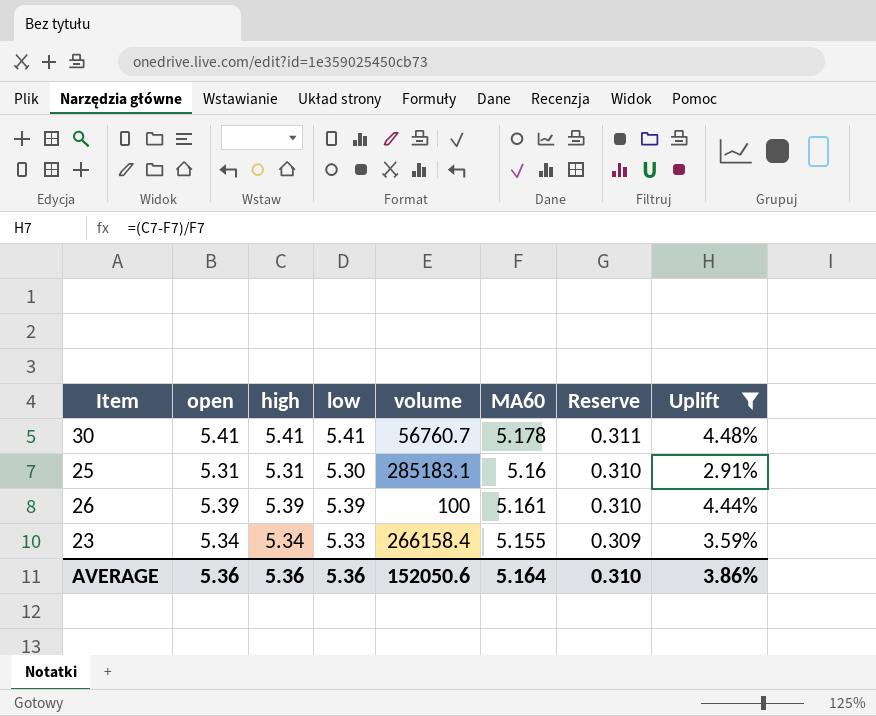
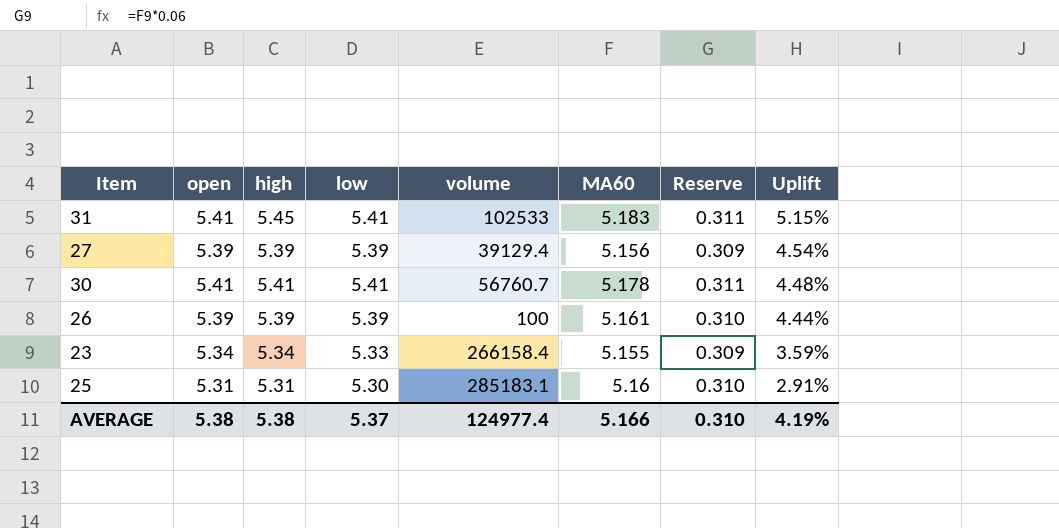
filter: Uplift <= 4.48% -> none
row order: Reserve descending -> Uplift descending
AVERAGE | open: 5.36 -> 5.38
AVERAGE | high: 5.36 -> 5.38
AVERAGE | low: 5.36 -> 5.37
AVERAGE | volume: 152050.6 -> 124977.4
AVERAGE | MA60: 5.164 -> 5.166
AVERAGE | Uplift: 3.86% -> 4.19%

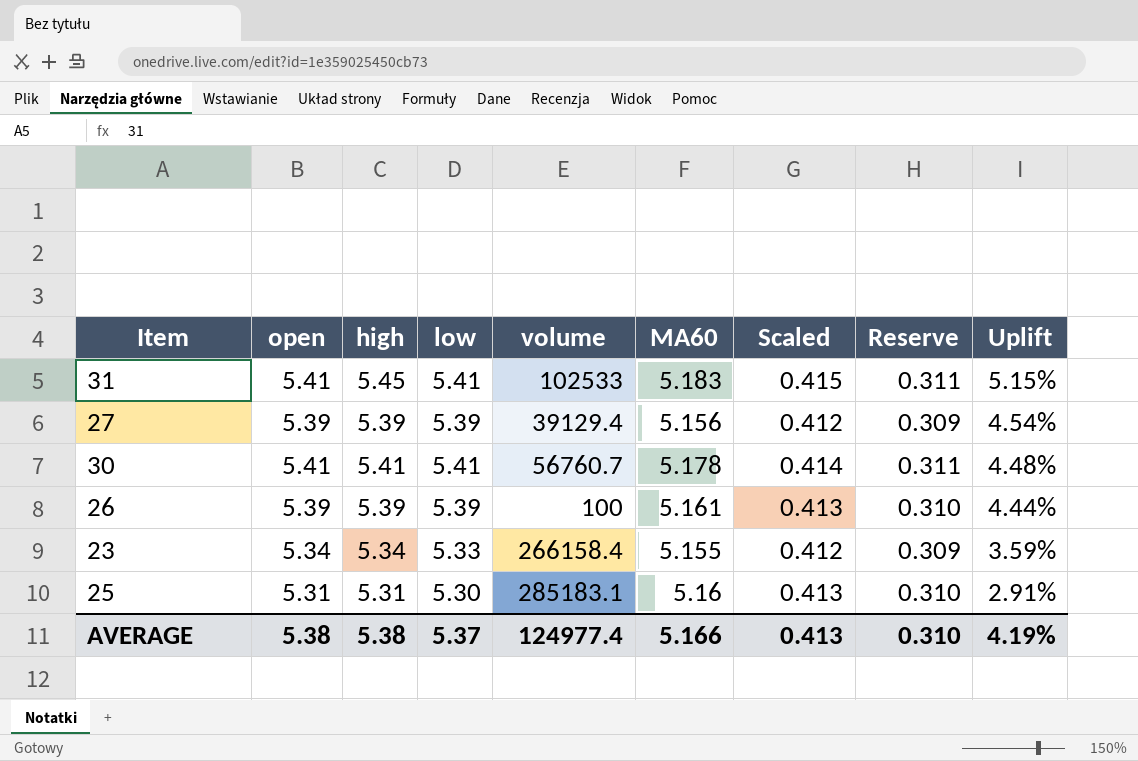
column Scaled | formula: none -> [MA60] * 0.08

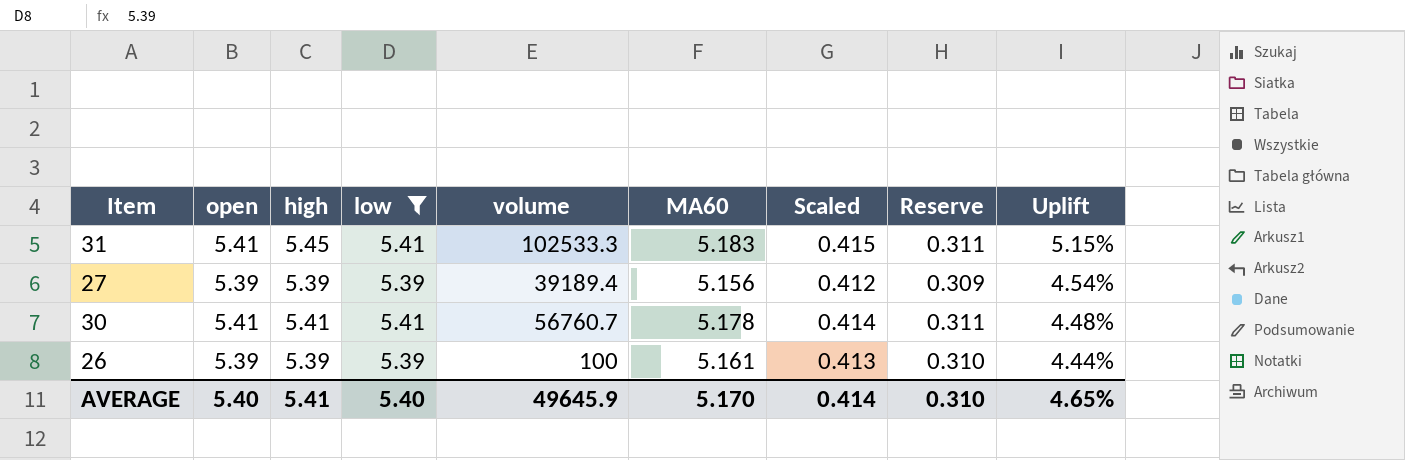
filter: none -> low >= 5.39
31 | volume: 102533 -> 102533.3
27 | volume: 39129.4 -> 39189.4
AVERAGE | open: 5.38 -> 5.40
AVERAGE | high: 5.38 -> 5.41
AVERAGE | low: 5.37 -> 5.40
AVERAGE | volume: 124977.4 -> 49645.9
AVERAGE | MA60: 5.166 -> 5.170
AVERAGE | Scaled: 0.413 -> 0.414
AVERAGE | Uplift: 4.19% -> 4.65%

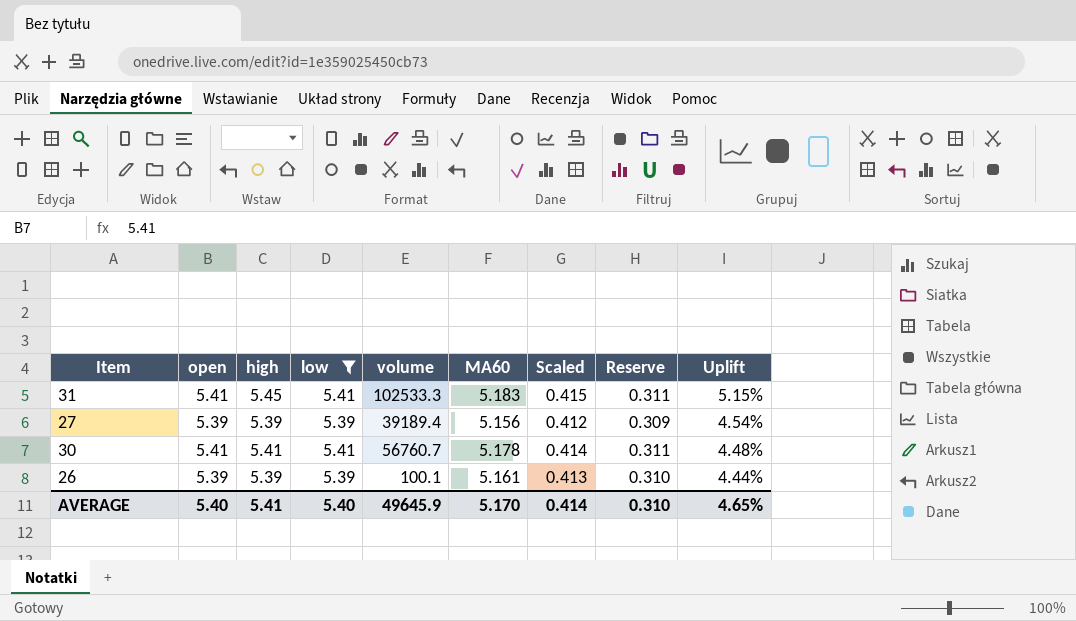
26 | volume: 100 -> 100.1

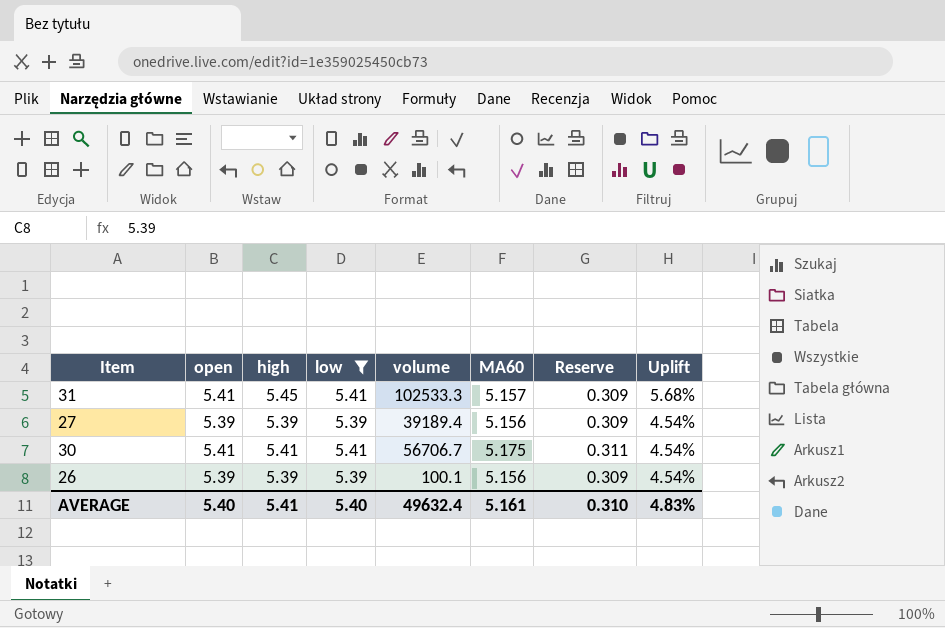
column Scaled | formula: [MA60] * 0.08 -> none
31 | MA60: 5.183 -> 5.157
31 | Reserve: 0.311 -> 0.309
31 | Uplift: 5.15% -> 5.68%
30 | volume: 56760.7 -> 56706.7
30 | MA60: 5.178 -> 5.175
30 | Uplift: 4.48% -> 4.54%
26 | MA60: 5.161 -> 5.156
26 | Reserve: 0.310 -> 0.309
26 | Uplift: 4.44% -> 4.54%
AVERAGE | volume: 49645.9 -> 49632.4
AVERAGE | MA60: 5.170 -> 5.161
AVERAGE | Uplift: 4.65% -> 4.83%

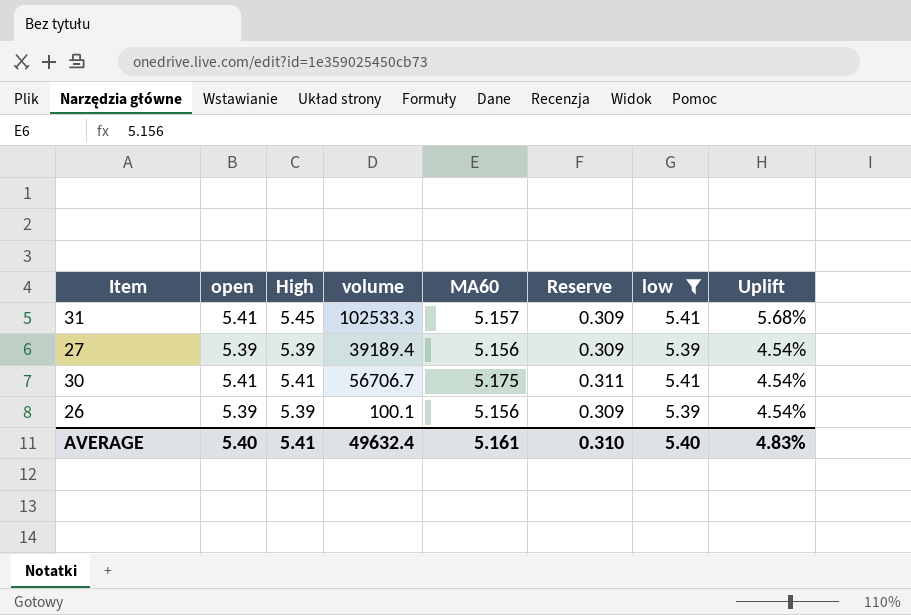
column name: high -> High
column low | position: 4 -> 7

